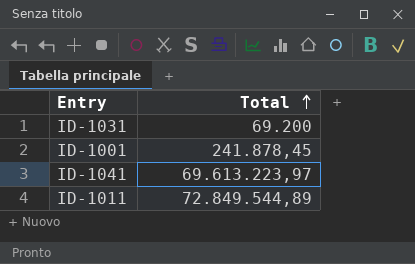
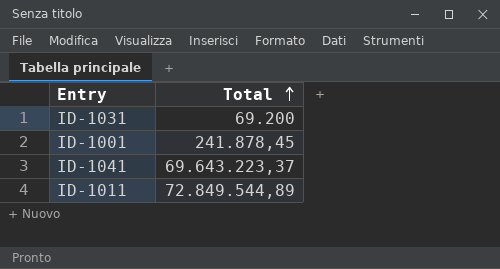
ID-1041 | Total: 69.613.223,97 -> 69.643.223,37

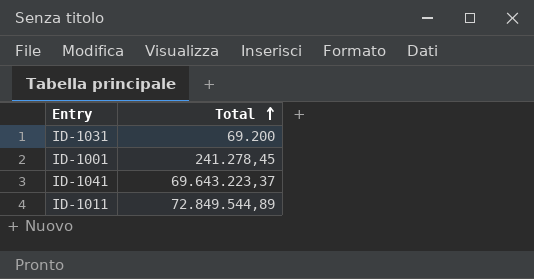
ID-1001 | Total: 241.878,45 -> 241.278,45

